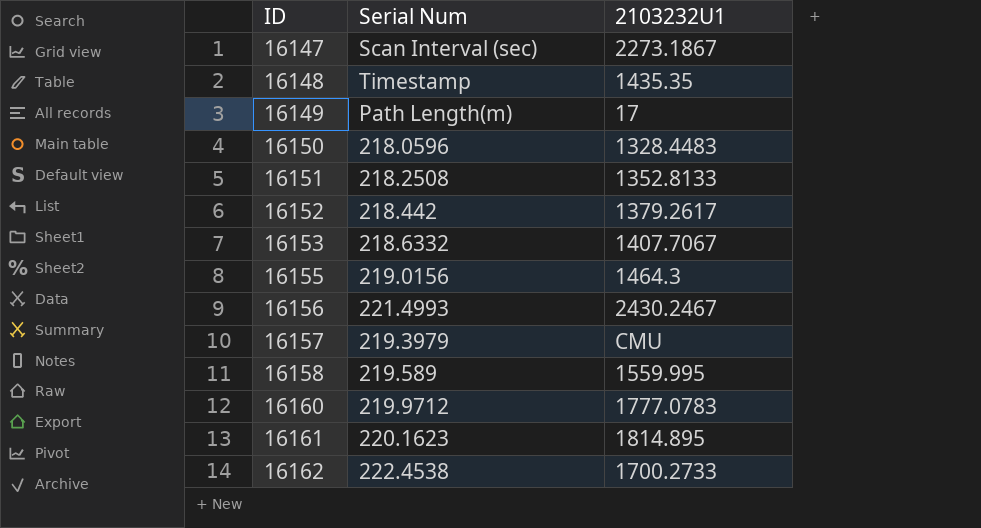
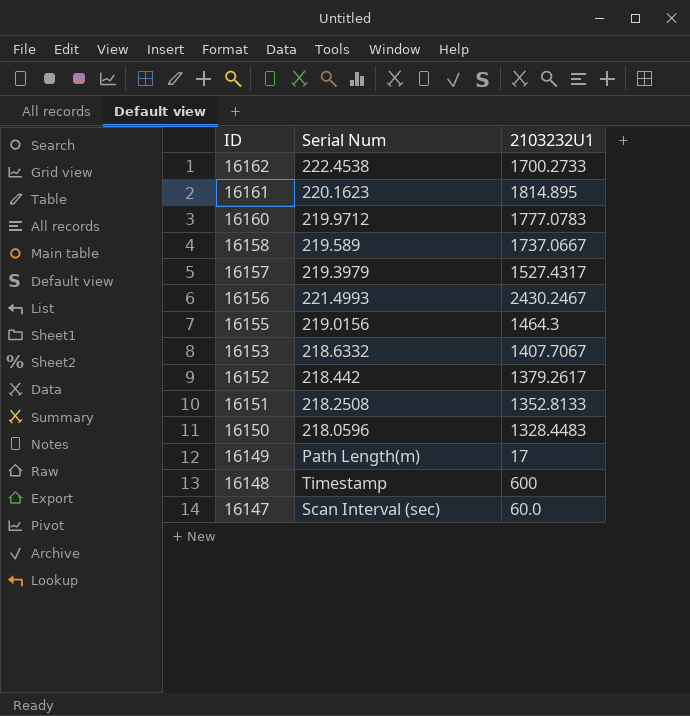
row order: ID ascending -> ID descending
16158 | 2103232U1: 1559.995 -> 1737.0667
16157 | 2103232U1: CMU -> 1527.4317
16148 | 2103232U1: 1435.35 -> 600
16147 | 2103232U1: 2273.1867 -> 60.0

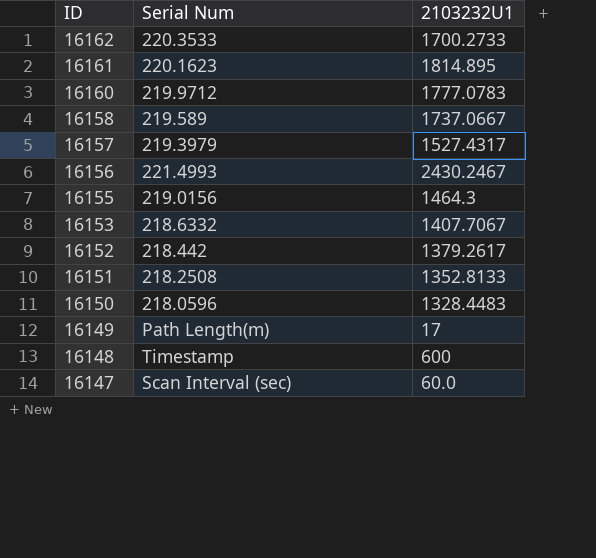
16162 | Serial Num: 222.4538 -> 220.3533

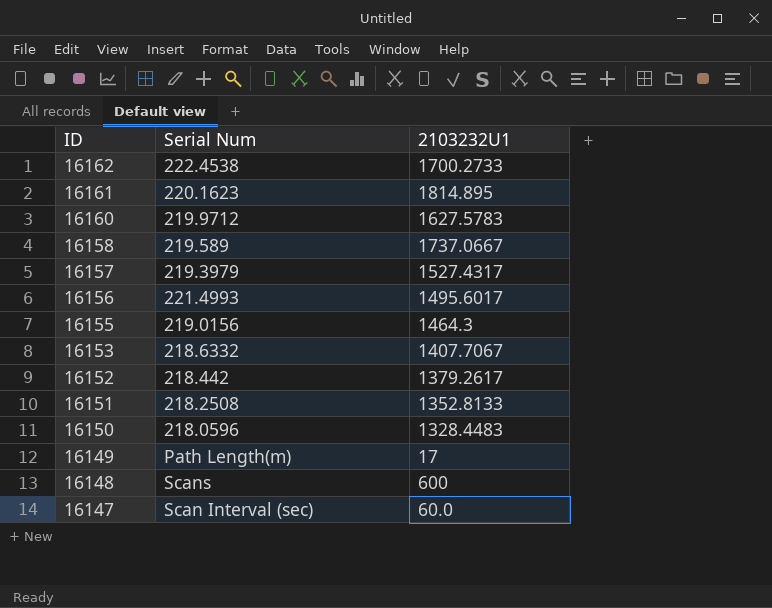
16162 | Serial Num: 220.3533 -> 222.4538
16160 | 2103232U1: 1777.0783 -> 1627.5783
16156 | 2103232U1: 2430.2467 -> 1495.6017
16148 | Serial Num: Timestamp -> Scans

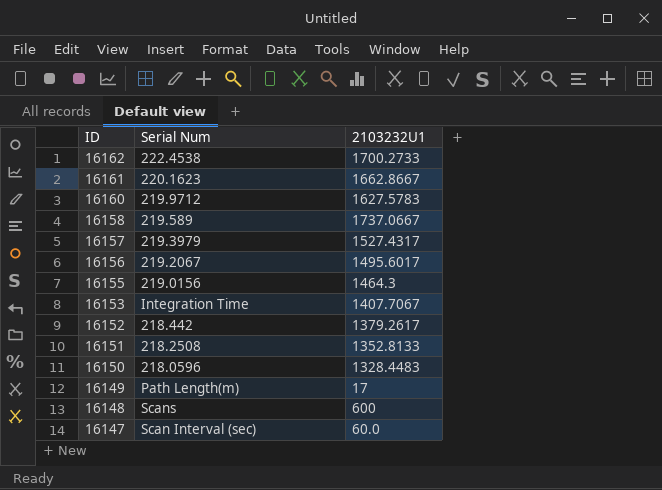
16161 | 2103232U1: 1814.895 -> 1662.8667
16156 | Serial Num: 221.4993 -> 219.2067
16153 | Serial Num: 218.6332 -> Integration Time

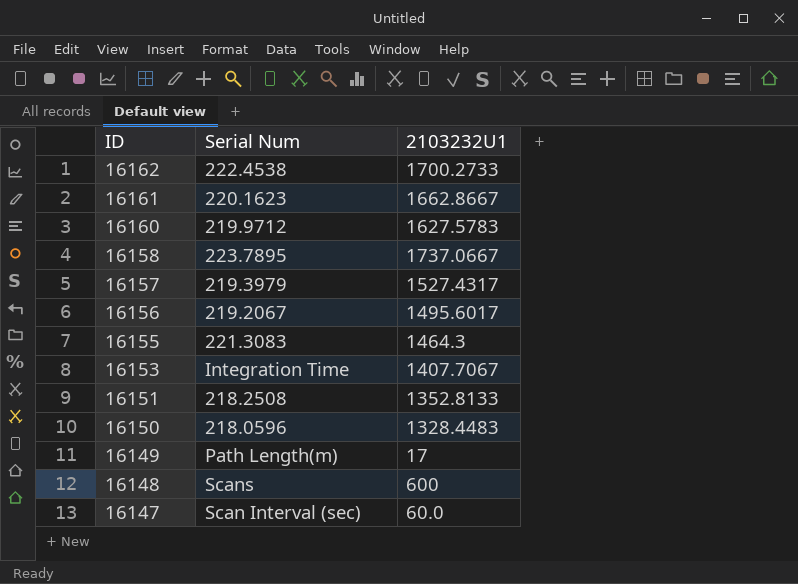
row 16152: 218.442 | 1379.2617 -> none
16158 | Serial Num: 219.589 -> 223.7895
16155 | Serial Num: 219.0156 -> 221.3083

